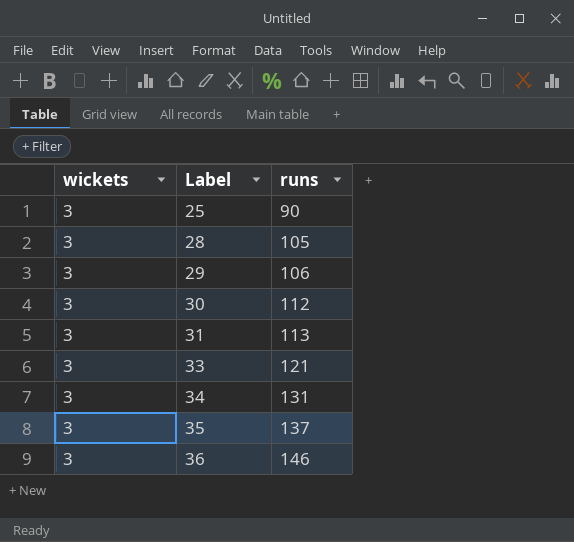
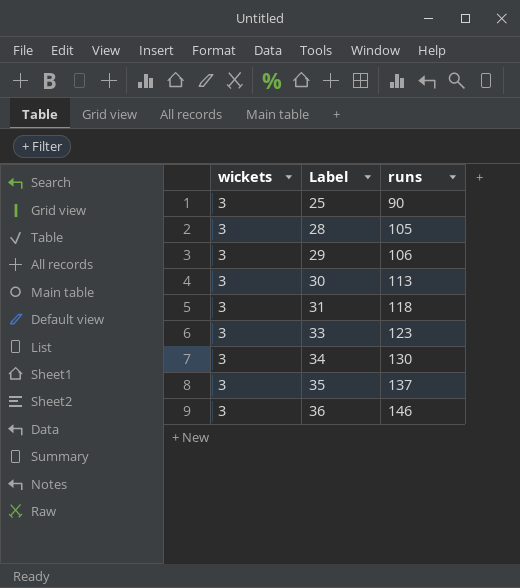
30 | runs: 112 -> 113
31 | runs: 113 -> 118
33 | runs: 121 -> 123
34 | runs: 131 -> 130

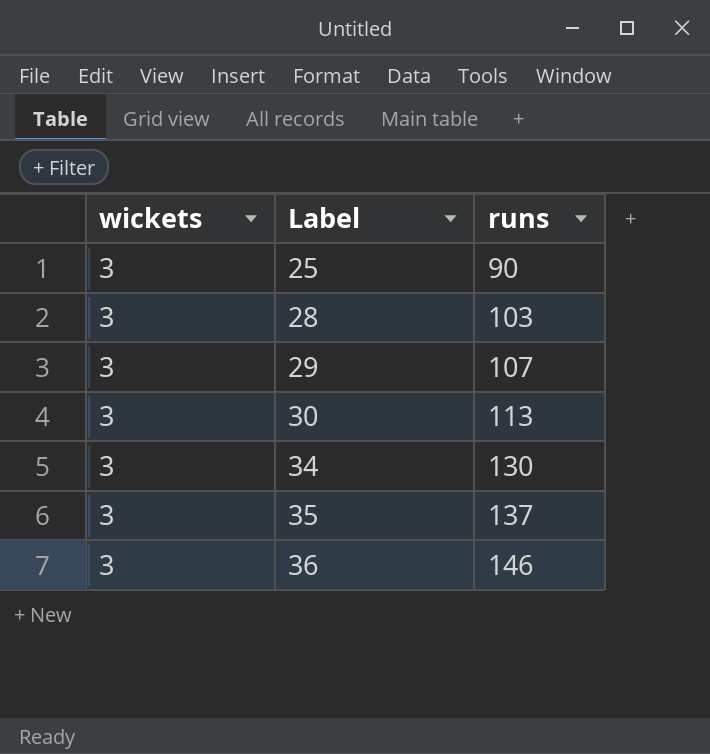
row 31: 3 | 118 -> none
row 33: 3 | 123 -> none
28 | runs: 105 -> 103
29 | runs: 106 -> 107

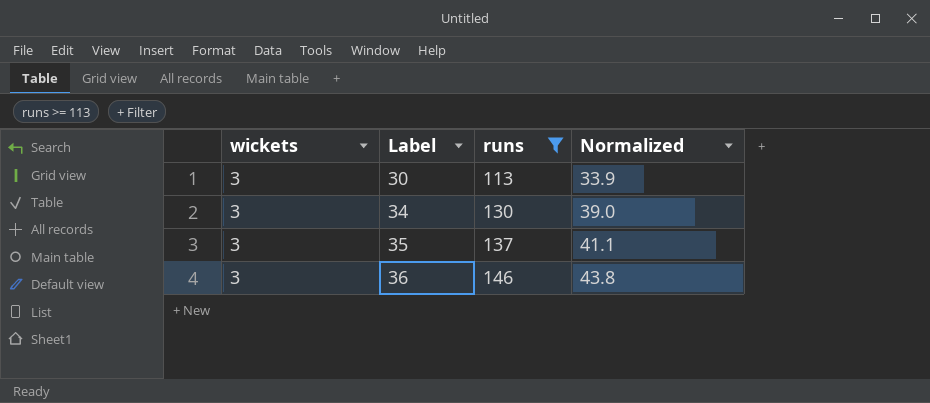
filter: none -> runs >= 113
column Normalized | formula: none -> [runs] * 0.3

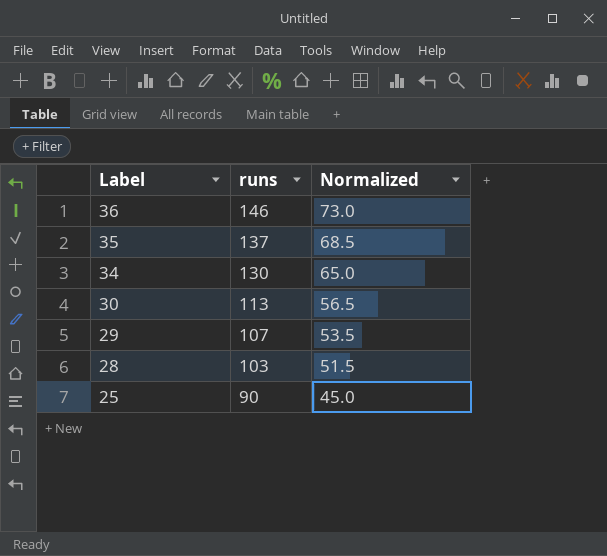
filter: runs >= 113 -> none
row order: Label ascending -> Label descending
column wickets | position: 1 -> none
column Normalized | formula: [runs] * 0.3 -> [runs] * 0.5

